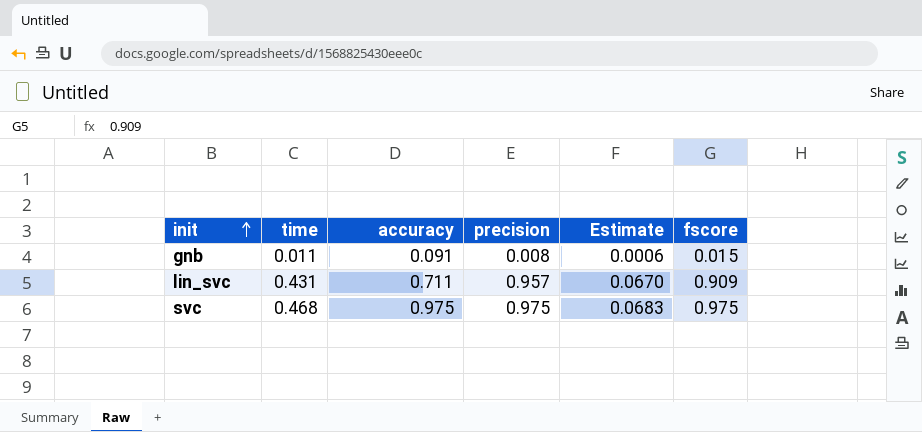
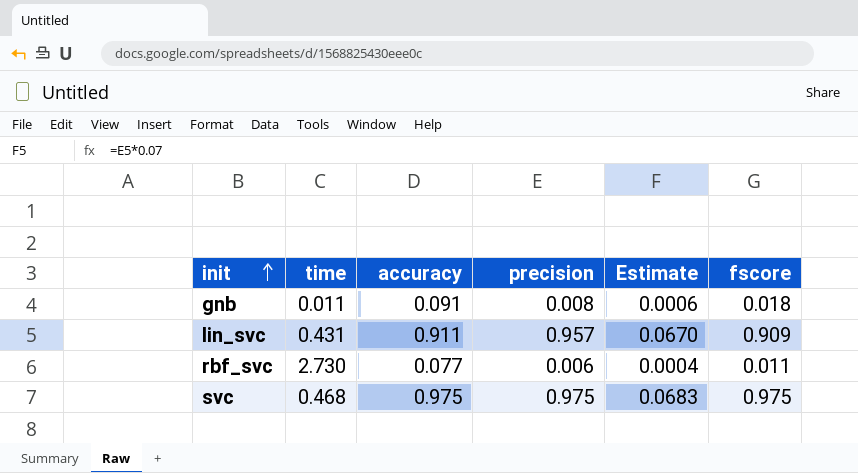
gnb | fscore: 0.015 -> 0.018
lin_svc | accuracy: 0.711 -> 0.911
row rbf_svc: none -> 2.730 | 0.077 | 0.006 | 0.0004 | 0.011

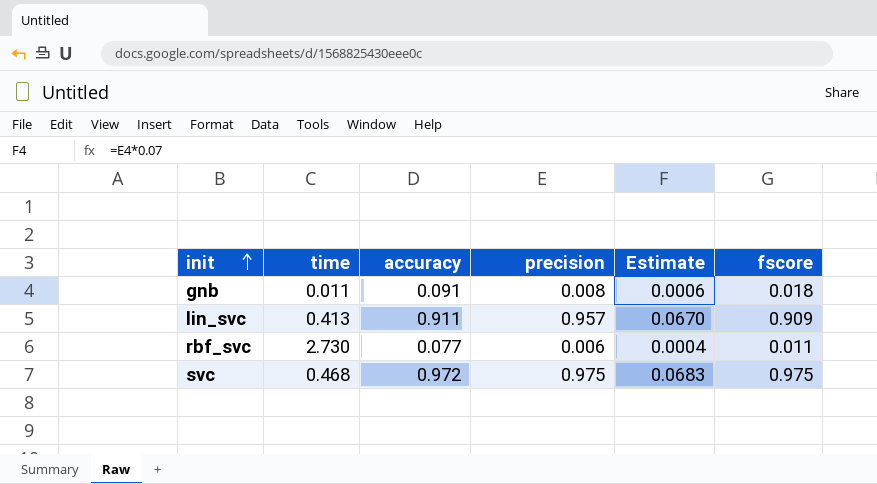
lin_svc | time: 0.431 -> 0.413
svc | accuracy: 0.975 -> 0.972

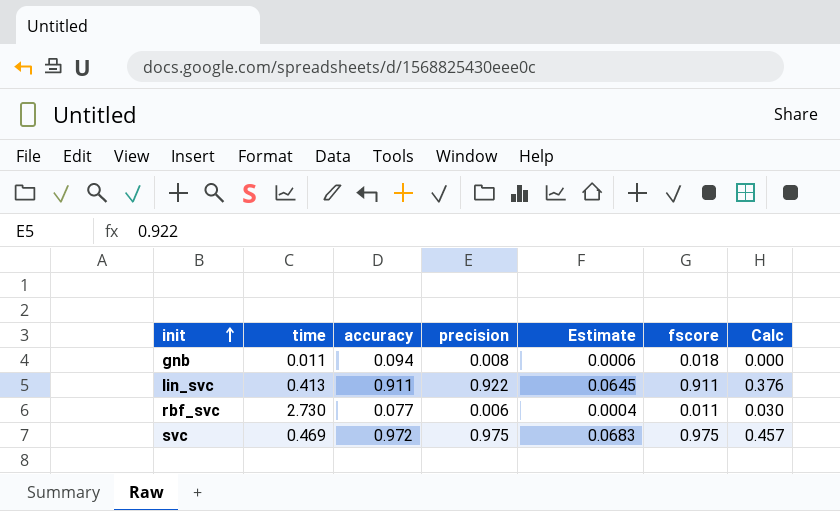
column Calc | formula: none -> [time] * [fscore]
gnb | accuracy: 0.091 -> 0.094
lin_svc | precision: 0.957 -> 0.922
lin_svc | Estimate: 0.0670 -> 0.0645
lin_svc | fscore: 0.909 -> 0.911
svc | time: 0.468 -> 0.469

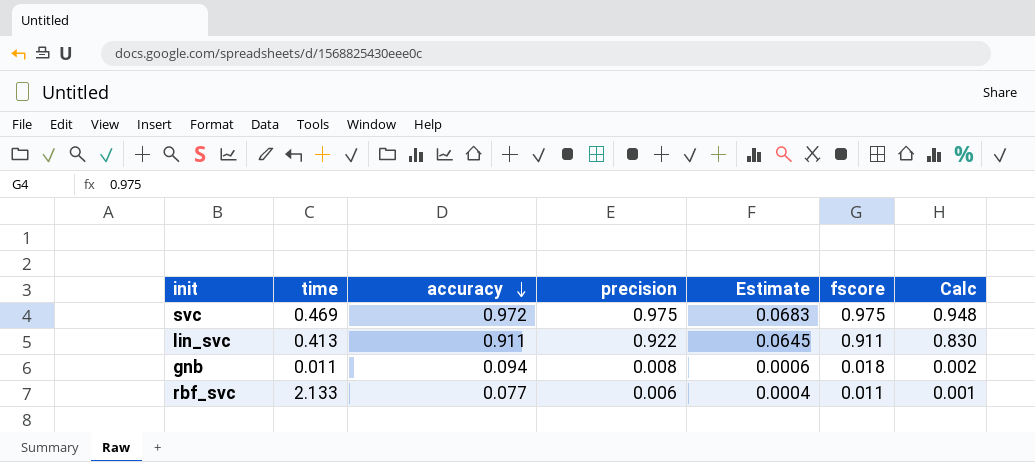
row order: init ascending -> accuracy descending
column Calc | formula: [time] * [fscore] -> [accuracy] * [fscore]
rbf_svc | time: 2.730 -> 2.133

